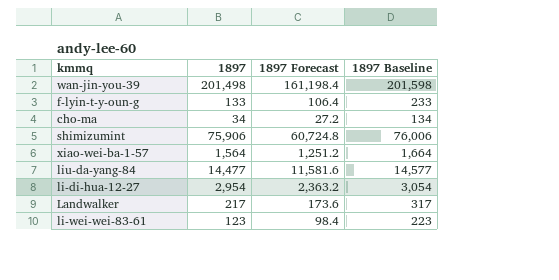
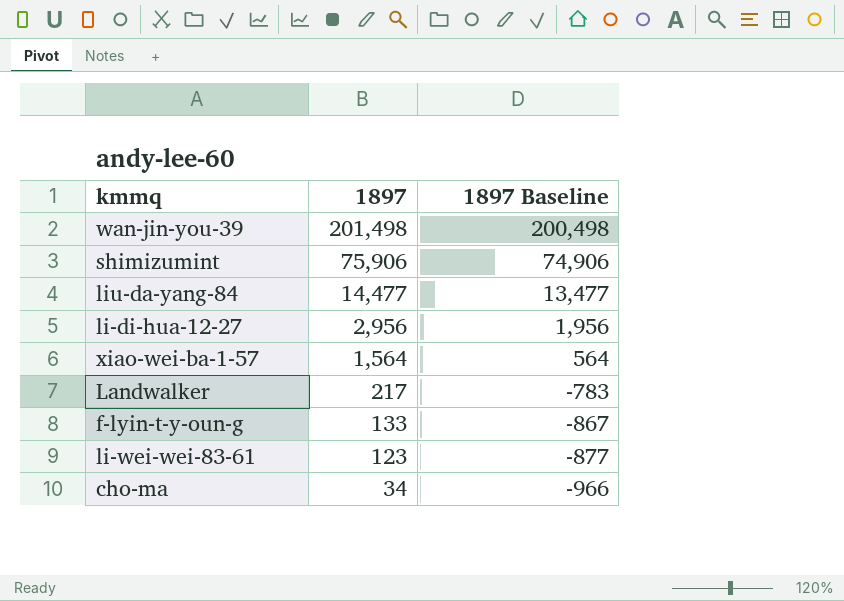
row order: none -> 1897 descending
column 1897 Forecast | formula: [1897] * 0.8 -> none
column 1897 Baseline | formula: [1897] + 100 -> [1897] - 1000
li-di-hua-12-27 | 1897: 2,954 -> 2,956

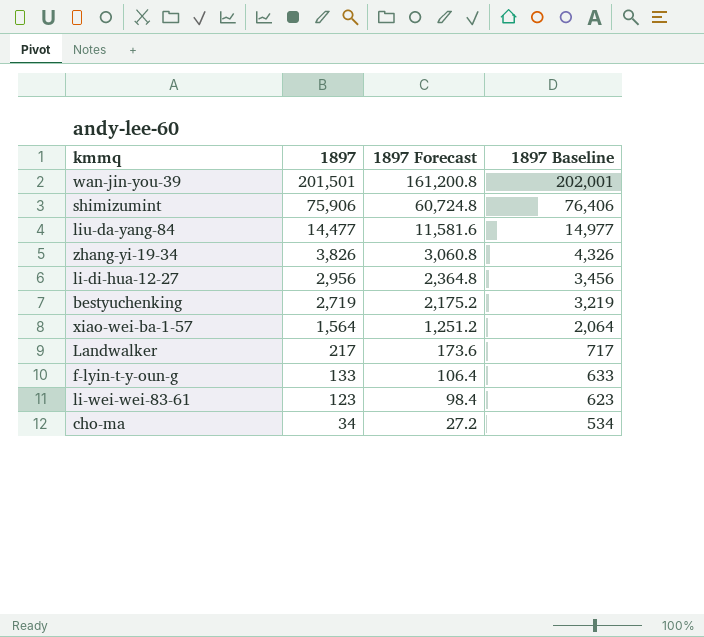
column 1897 Forecast | formula: none -> [1897] * 0.8
column 1897 Baseline | formula: [1897] - 1000 -> [1897] + 500
wan-jin-you-39 | 1897: 201,498 -> 201,501
row zhang-yi-19-34: none -> 3,826 | 3,060.8 | 4,326
row bestyuchenking: none -> 2,719 | 2,175.2 | 3,219

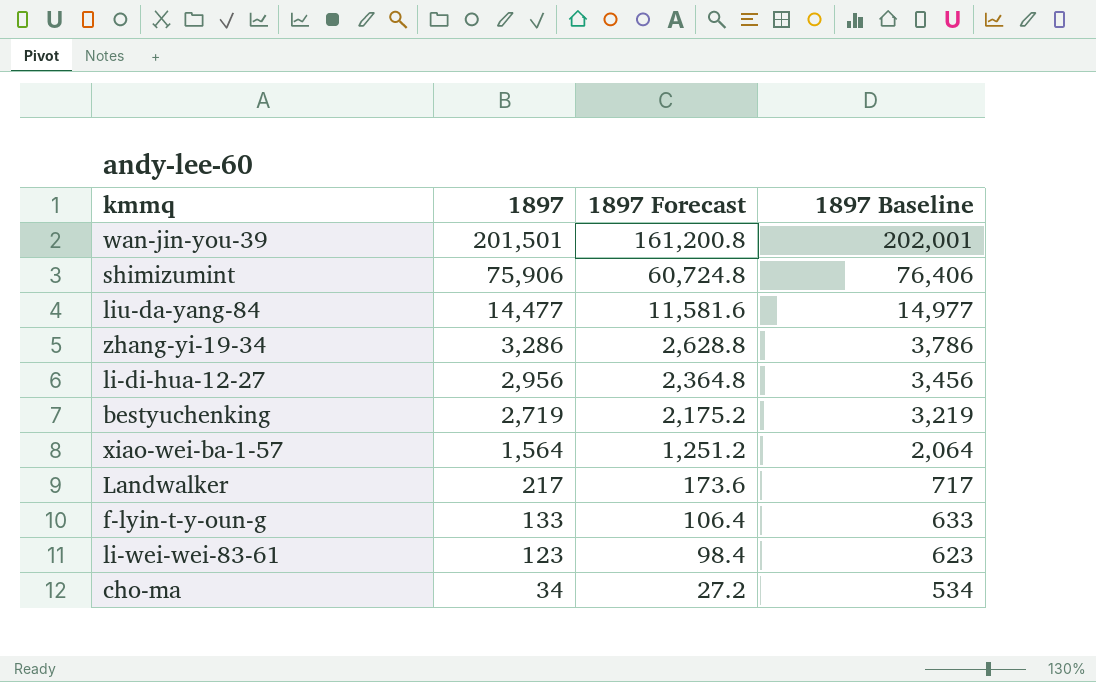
zhang-yi-19-34 | 1897: 3,826 -> 3,286
zhang-yi-19-34 | 1897 Forecast: 3,060.8 -> 2,628.8
zhang-yi-19-34 | 1897 Baseline: 4,326 -> 3,786

